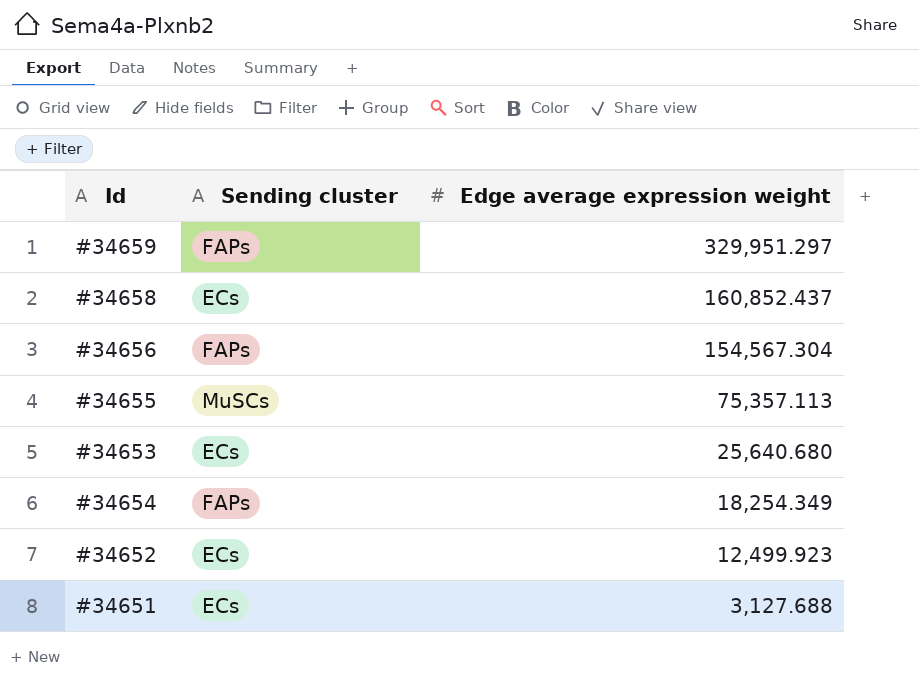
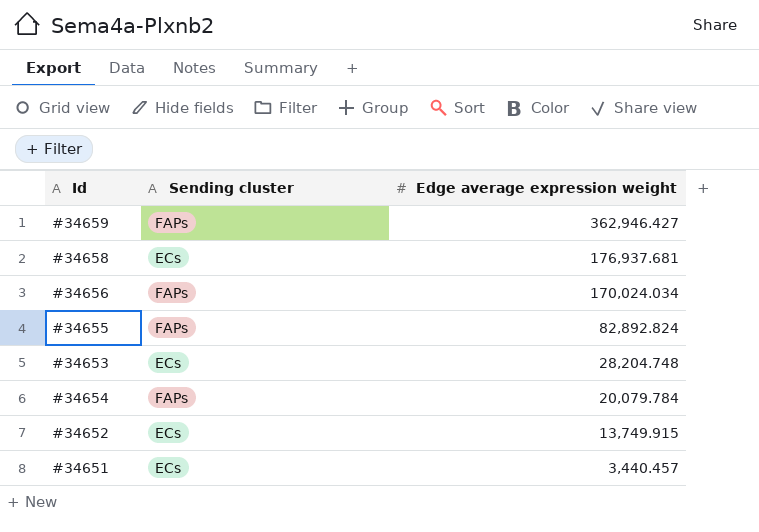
#34659 | Edge average expression weight: 329,951.297 -> 362,946.427
#34658 | Edge average expression weight: 160,852.437 -> 176,937.681
#34656 | Edge average expression weight: 154,567.304 -> 170,024.034
#34655 | Sending cluster: MuSCs -> FAPs
#34655 | Edge average expression weight: 75,357.113 -> 82,892.824
#34653 | Edge average expression weight: 25,640.680 -> 28,204.748
#34654 | Edge average expression weight: 18,254.349 -> 20,079.784
#34652 | Edge average expression weight: 12,499.923 -> 13,749.915
#34651 | Edge average expression weight: 3,127.688 -> 3,440.457

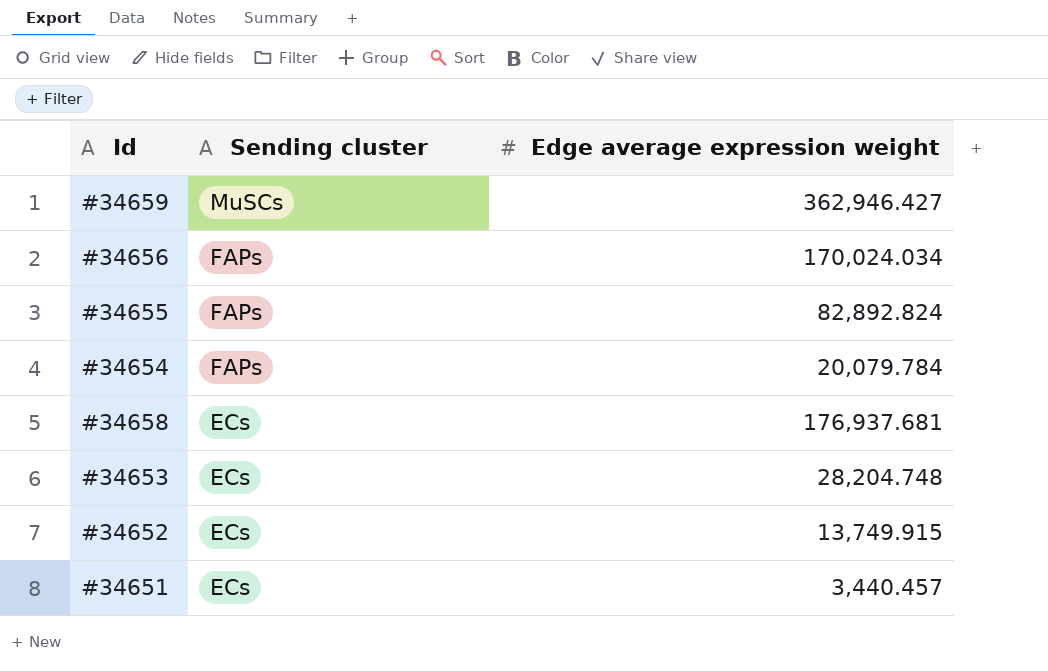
row order: Edge average expression weight descending -> Sending cluster descending
#34659 | Sending cluster: FAPs -> MuSCs

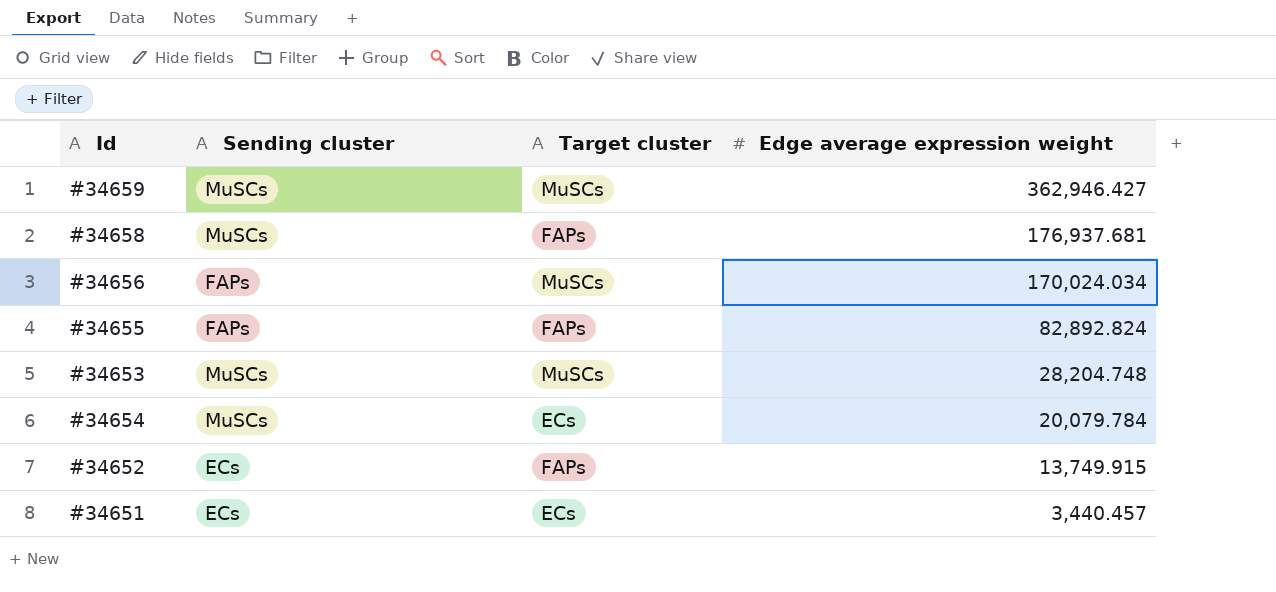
row order: Sending cluster descending -> Edge average expression weight descending
column Target cluster | position: none -> 3
#34658 | Sending cluster: ECs -> MuSCs
#34653 | Sending cluster: ECs -> MuSCs
#34654 | Sending cluster: FAPs -> MuSCs

